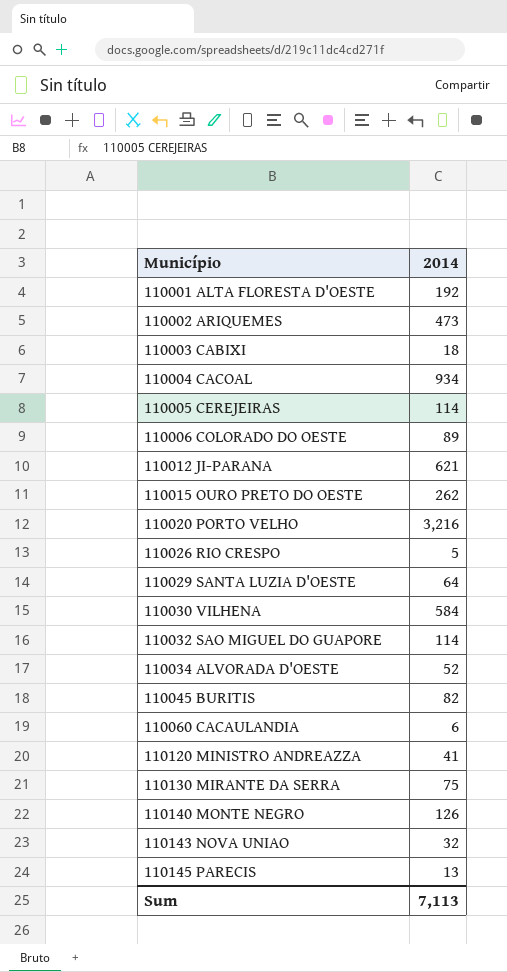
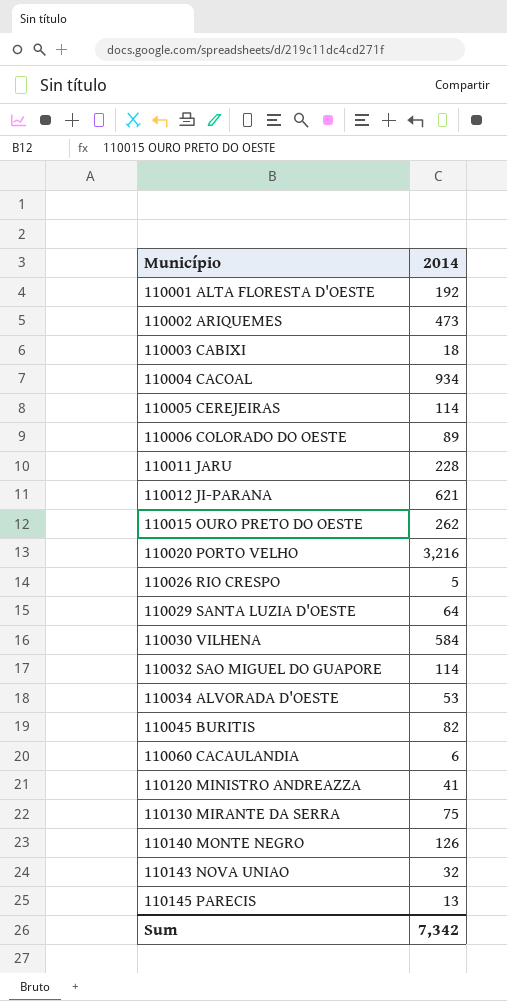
row 110011 JARU: none -> 228
110034 ALVORADA D'OESTE | 2014: 52 -> 53
Sum | 2014: 7,113 -> 7,342

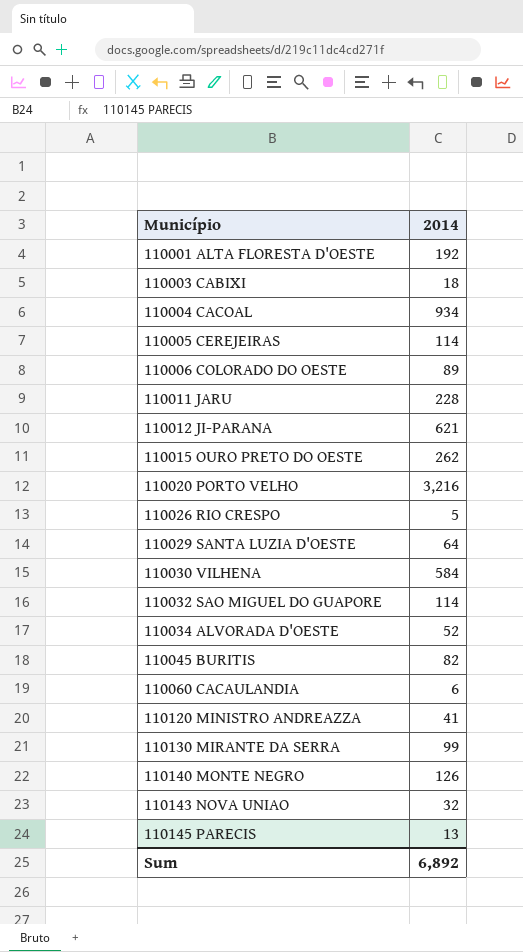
row 110002 ARIQUEMES: 473 -> none
110034 ALVORADA D'OESTE | 2014: 53 -> 52
110130 MIRANTE DA SERRA | 2014: 75 -> 99
Sum | 2014: 7,342 -> 6,892

